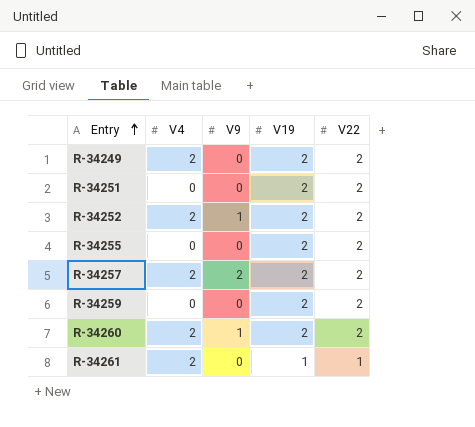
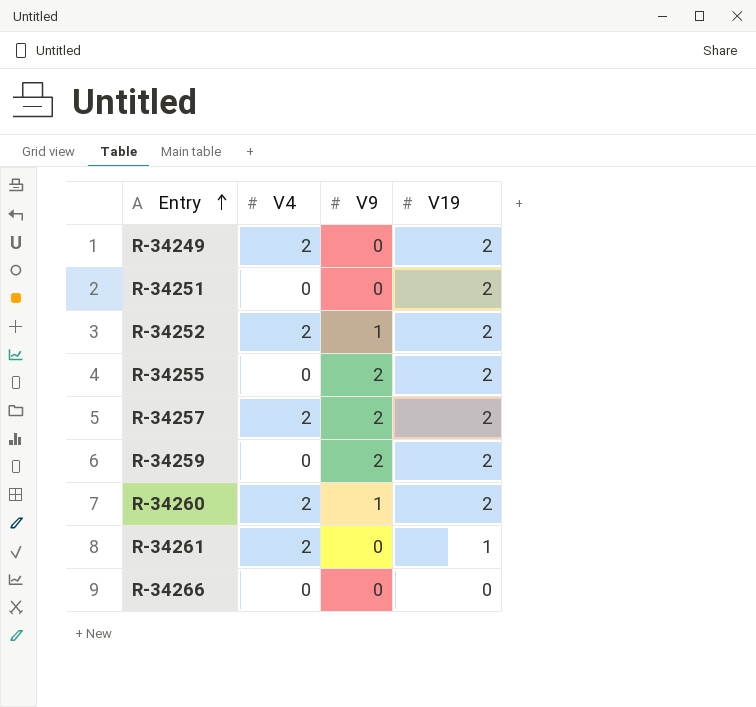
column V22 | position: 5 -> none
R-34255 | V9: 0 -> 2
R-34259 | V9: 0 -> 2
row R-34266: none -> 0 | 0 | 0

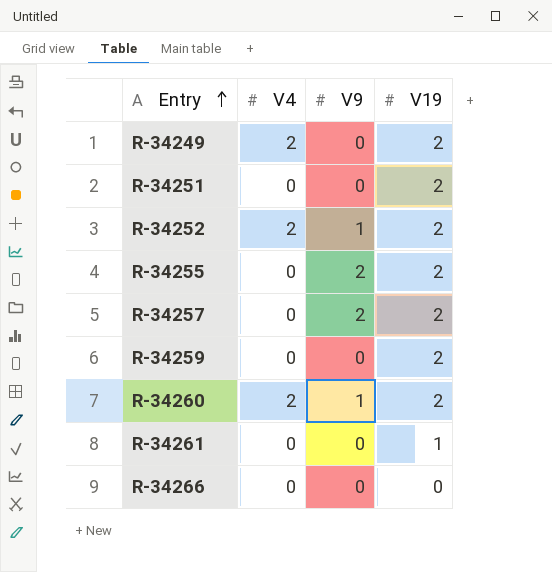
R-34257 | V4: 2 -> 0
R-34259 | V9: 2 -> 0
R-34261 | V4: 2 -> 0

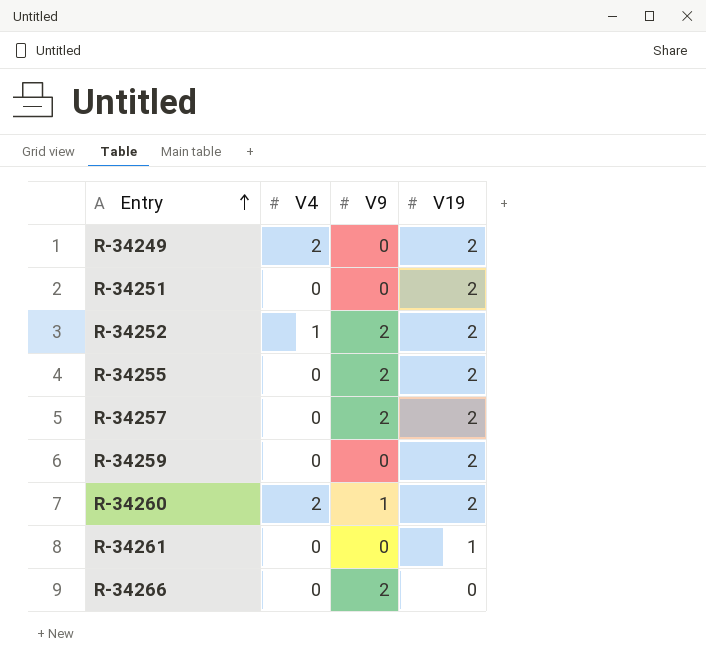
R-34252 | V4: 2 -> 1
R-34252 | V9: 1 -> 2
R-34266 | V9: 0 -> 2

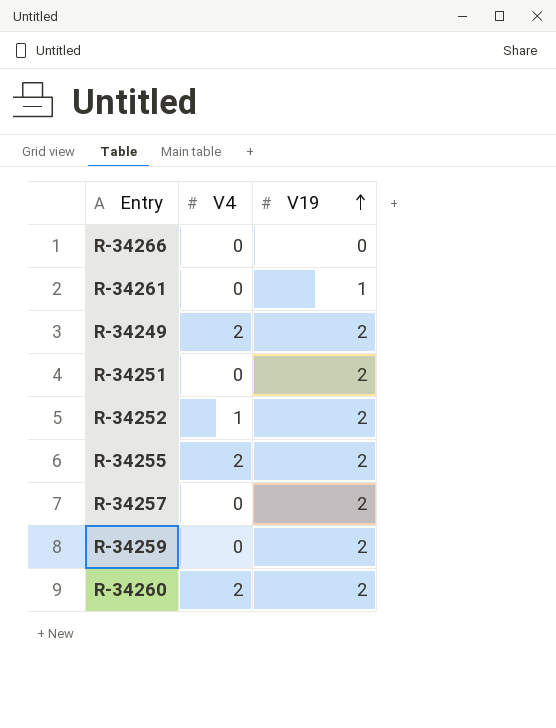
row order: Entry ascending -> V19 ascending
column V9 | position: 3 -> none
R-34255 | V4: 0 -> 2

